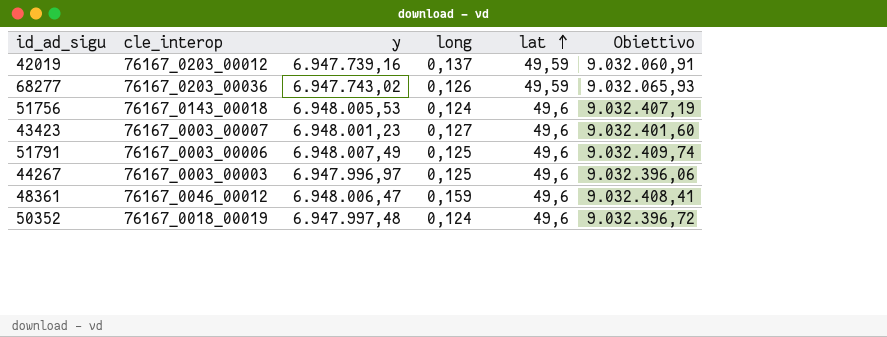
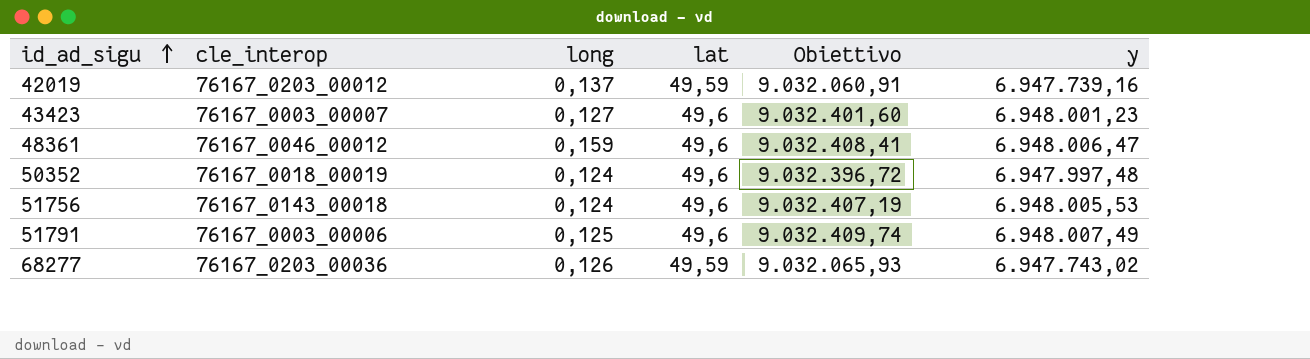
row order: lat ascending -> id_ad_sigu ascending
column y | position: 3 -> 6
row 44267: 76167_0003_00003 | 6.947.996,97 | 0,125 | 49,6 | 9.032.396,06 -> none

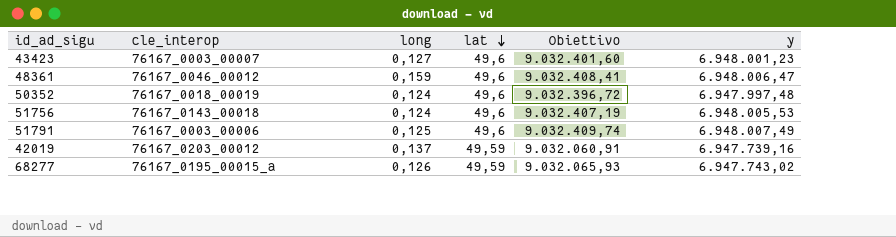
row order: id_ad_sigu ascending -> lat descending
68277 | cle_interop: 76167_0203_00036 -> 76167_0195_00015_a

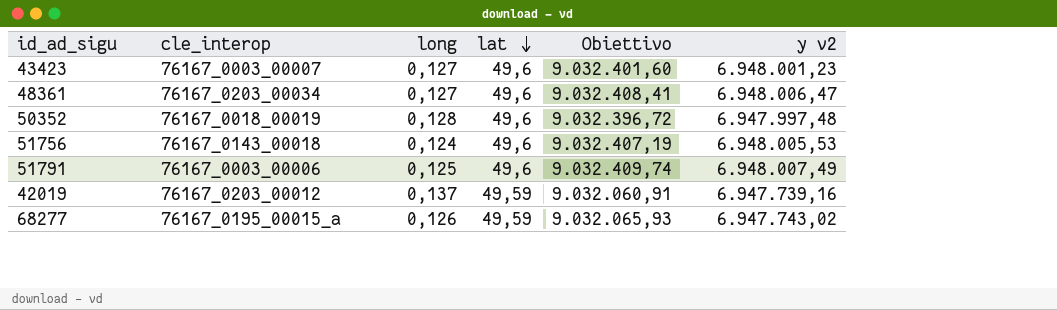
column name: y -> y v2
48361 | cle_interop: 76167_0046_00012 -> 76167_0203_00034
48361 | long: 0,159 -> 0,127
50352 | long: 0,124 -> 0,128

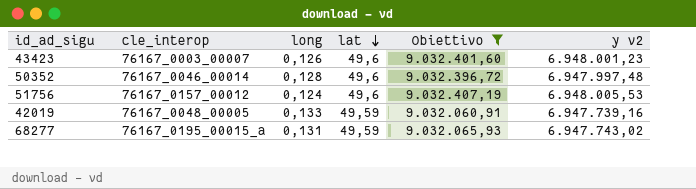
filter: none -> Obiettivo <= 9.032.407,19
43423 | long: 0,127 -> 0,126
50352 | cle_interop: 76167_0018_00019 -> 76167_0046_00014
51756 | cle_interop: 76167_0143_00018 -> 76167_0157_00012
42019 | cle_interop: 76167_0203_00012 -> 76167_0048_00005
42019 | long: 0,137 -> 0,133
68277 | long: 0,126 -> 0,131

